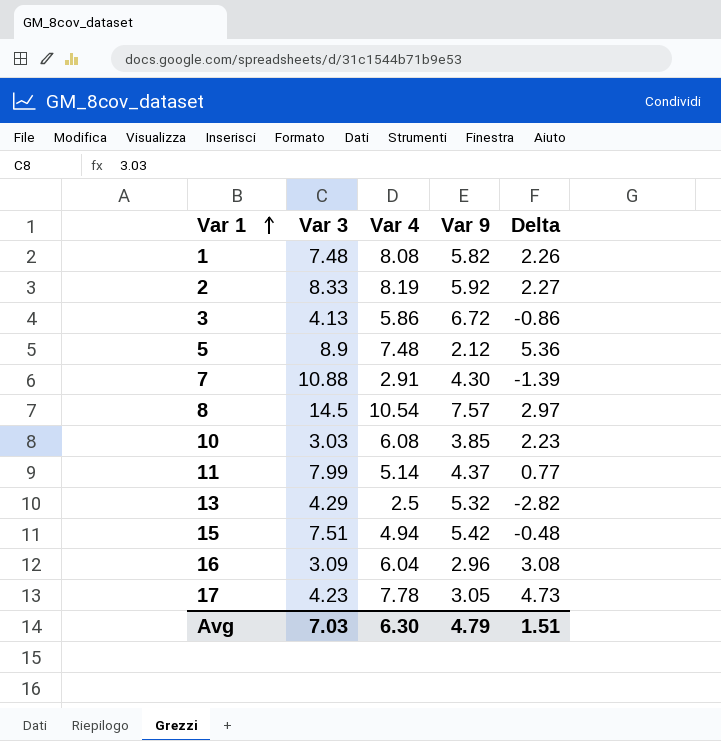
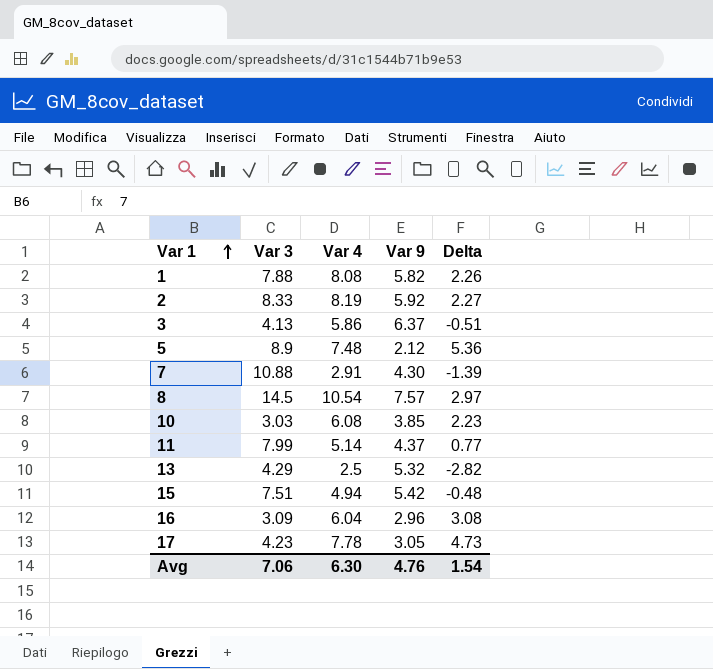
1 | Var 3: 7.48 -> 7.88
3 | Var 9: 6.72 -> 6.37
3 | Delta: -0.86 -> -0.51
Avg | Var 3: 7.03 -> 7.06
Avg | Var 9: 4.79 -> 4.76
Avg | Delta: 1.51 -> 1.54

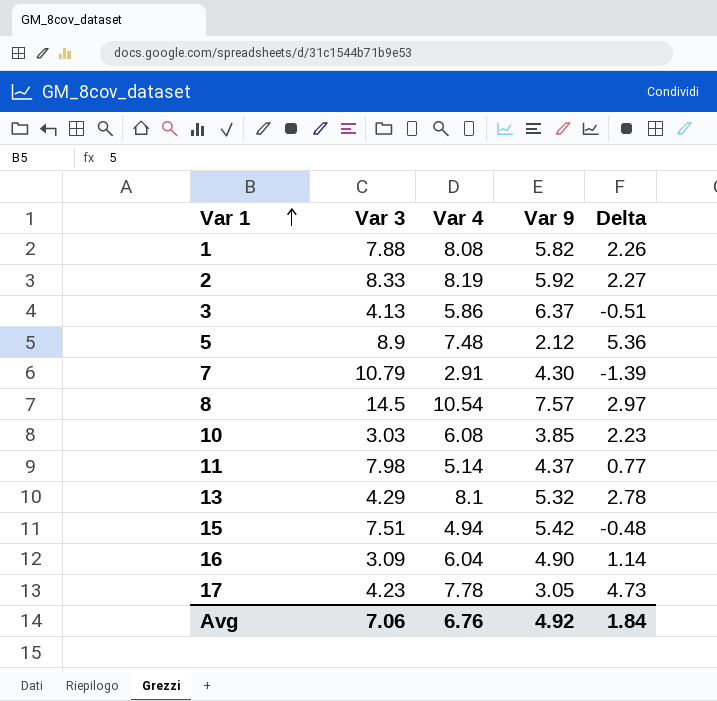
7 | Var 3: 10.88 -> 10.79
11 | Var 3: 7.99 -> 7.98
13 | Var 4: 2.5 -> 8.1
13 | Delta: -2.82 -> 2.78
16 | Var 9: 2.96 -> 4.90
16 | Delta: 3.08 -> 1.14
Avg | Var 4: 6.30 -> 6.76
Avg | Var 9: 4.76 -> 4.92
Avg | Delta: 1.54 -> 1.84

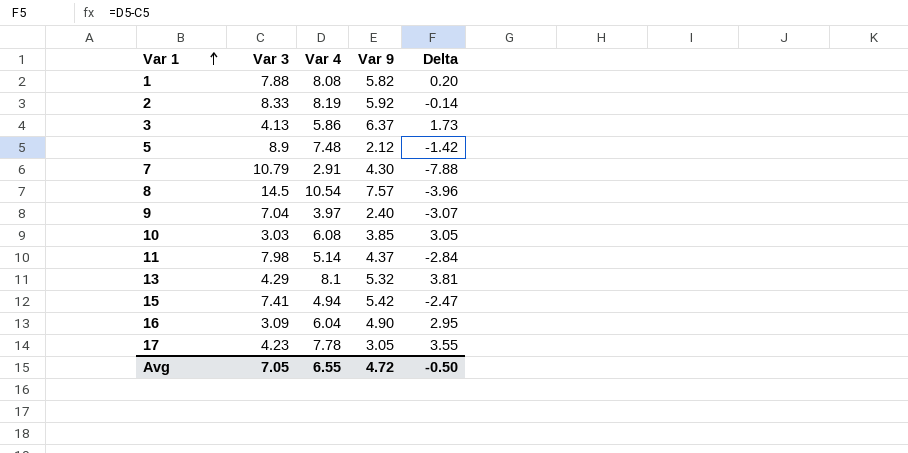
column Delta | formula: [Var 4] - [Var 9] -> [Var 4] - [Var 3]
row 9: none -> 7.04 | 3.97 | 2.40 | -3.07
15 | Var 3: 7.51 -> 7.41
Avg | Var 3: 7.06 -> 7.05
Avg | Var 4: 6.76 -> 6.55
Avg | Var 9: 4.92 -> 4.72
Avg | Delta: 1.84 -> -0.50

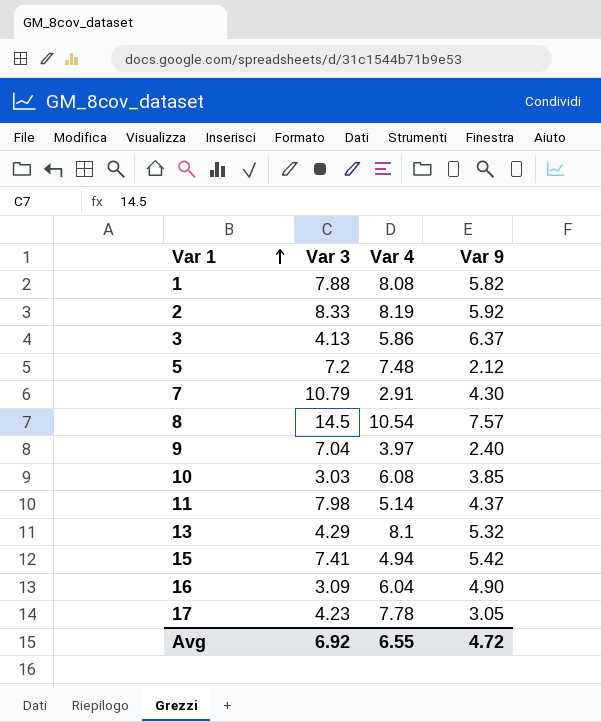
column Delta | formula: [Var 4] - [Var 3] -> none
5 | Var 3: 8.9 -> 7.2
Avg | Var 3: 7.05 -> 6.92

